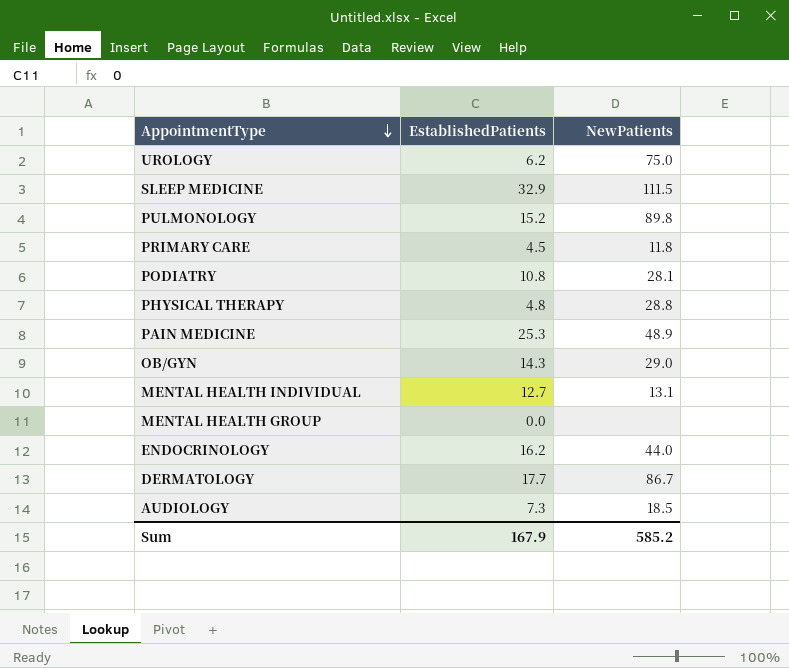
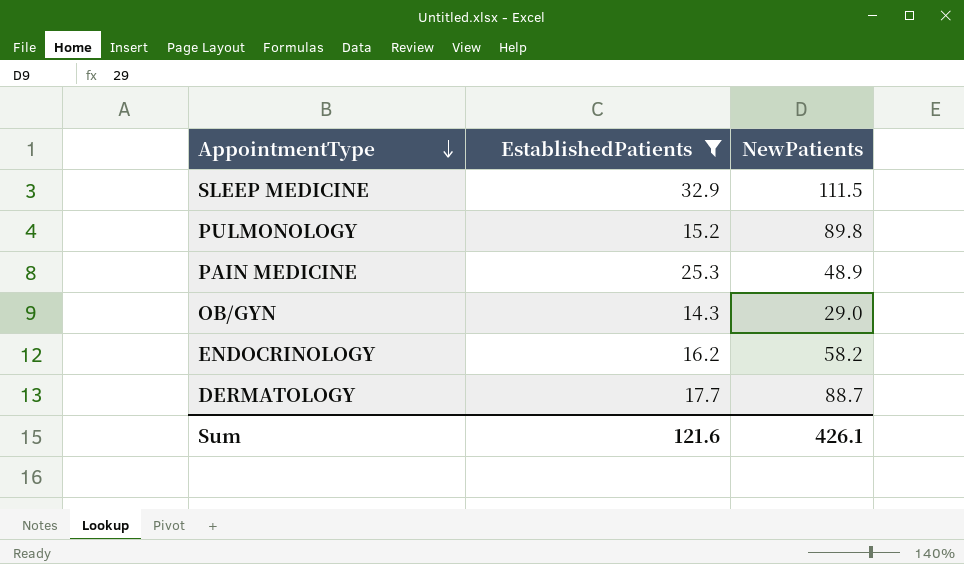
filter: none -> EstablishedPatients >= 14.3
ENDOCRINOLOGY | NewPatients: 44.0 -> 58.2
DERMATOLOGY | NewPatients: 86.7 -> 88.7
Sum | EstablishedPatients: 167.9 -> 121.6
Sum | NewPatients: 585.2 -> 426.1

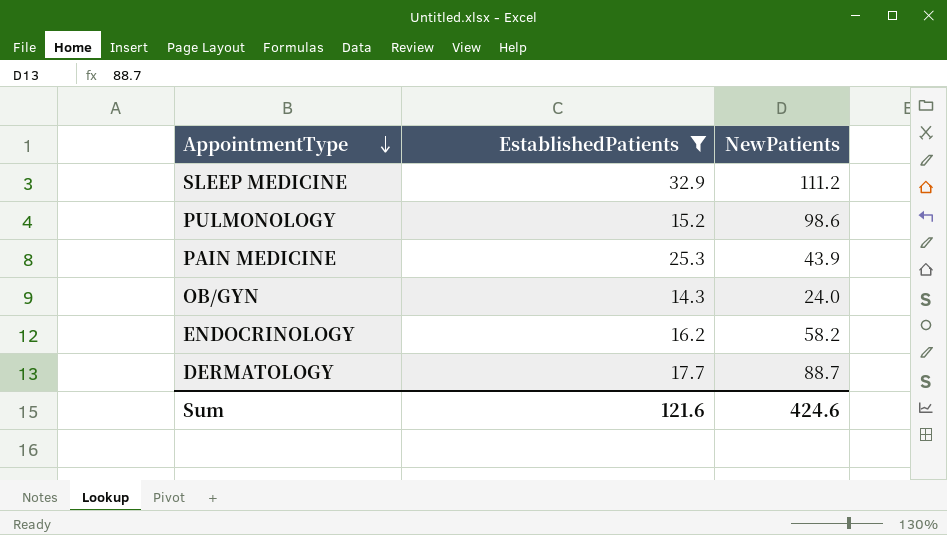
SLEEP MEDICINE | NewPatients: 111.5 -> 111.2
PULMONOLOGY | NewPatients: 89.8 -> 98.6
PAIN MEDICINE | NewPatients: 48.9 -> 43.9
OB/GYN | NewPatients: 29.0 -> 24.0
Sum | NewPatients: 426.1 -> 424.6

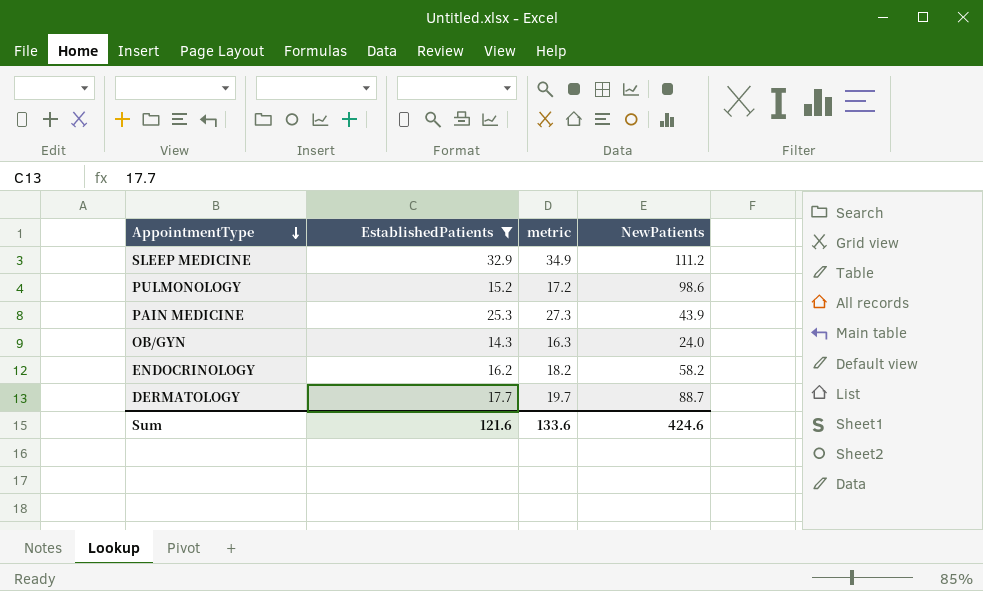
column metric | formula: none -> [EstablishedPatients] + 2

